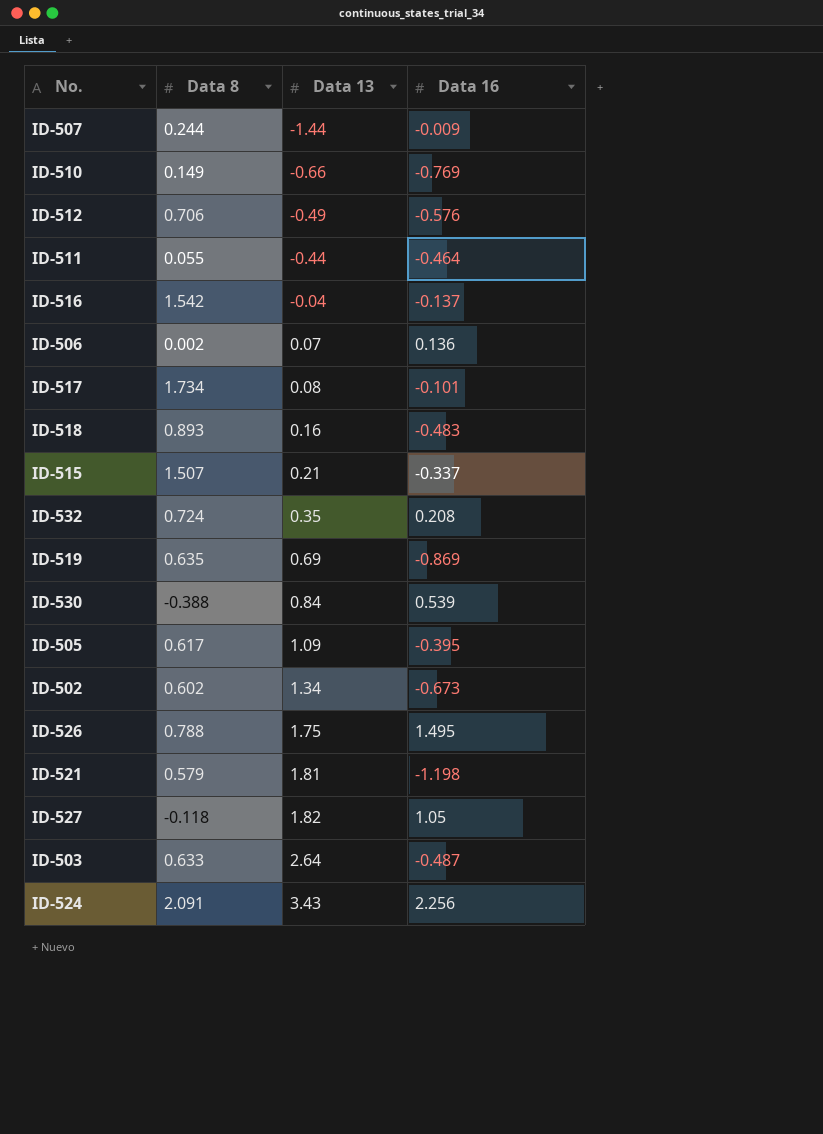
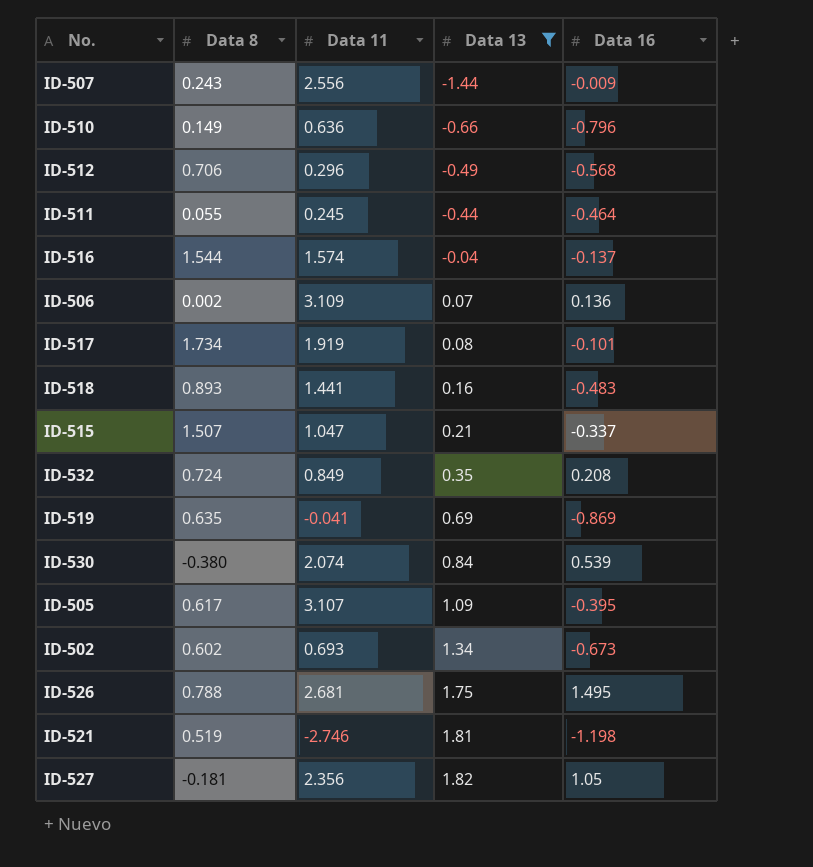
filter: none -> Data 13 <= 1.82
column Data 11 | position: none -> 3
ID-507 | Data 8: 0.244 -> 0.243
ID-510 | Data 16: -0.769 -> -0.796
ID-512 | Data 16: -0.576 -> -0.568
ID-516 | Data 8: 1.542 -> 1.544
ID-530 | Data 8: -0.388 -> -0.380
ID-521 | Data 8: 0.579 -> 0.519
ID-527 | Data 8: -0.118 -> -0.181

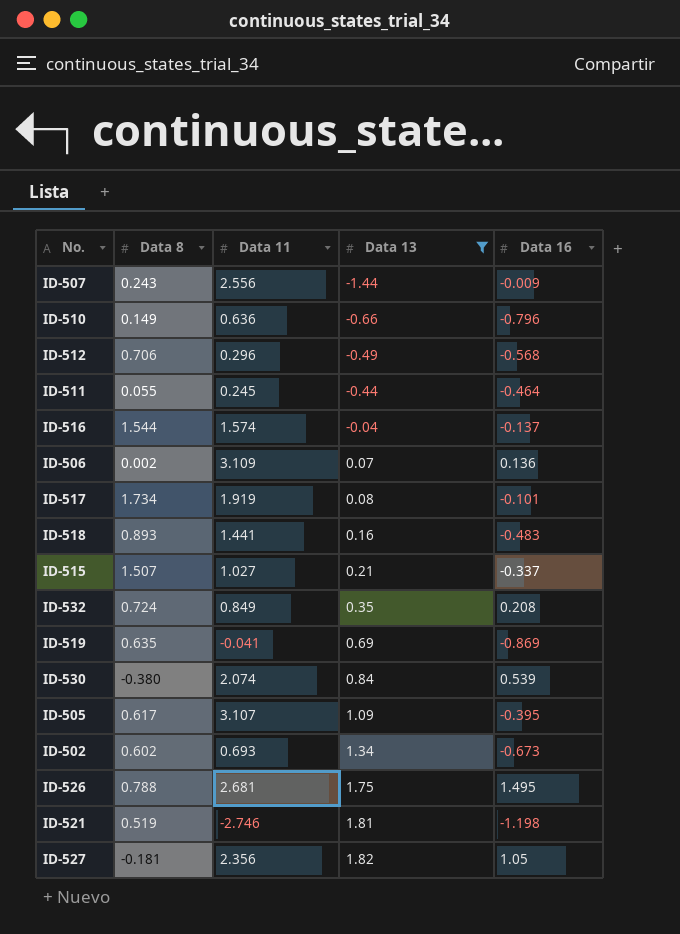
ID-515 | Data 11: 1.047 -> 1.027

